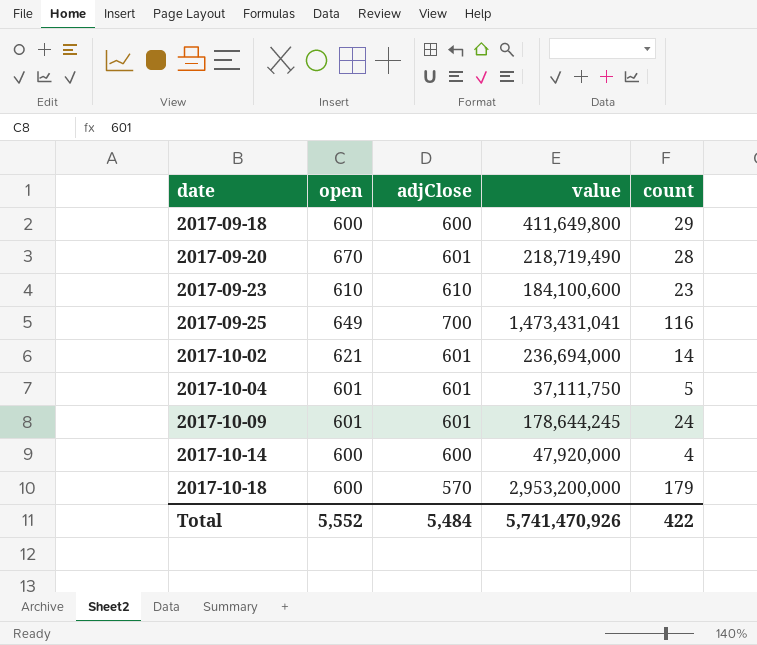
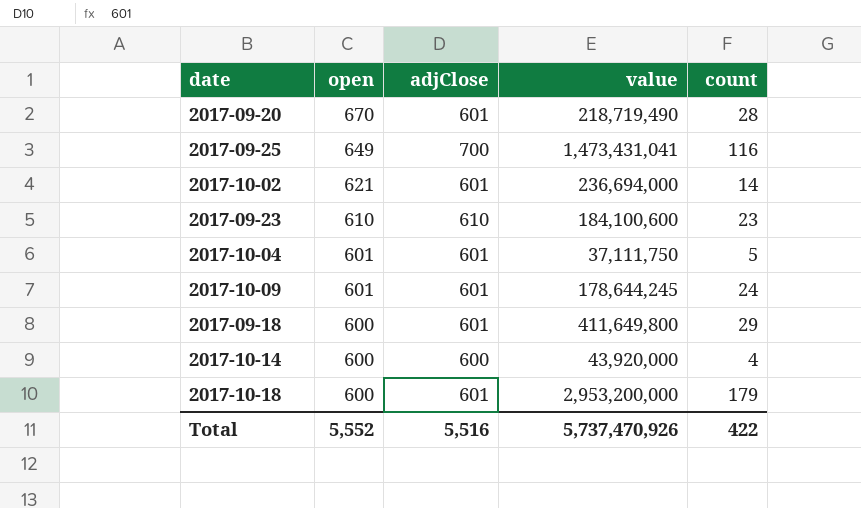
row order: date ascending -> open descending
2017-09-18 | adjClose: 600 -> 601
2017-10-14 | value: 47,920,000 -> 43,920,000
2017-10-18 | adjClose: 570 -> 601
Total | adjClose: 5,484 -> 5,516
Total | value: 5,741,470,926 -> 5,737,470,926

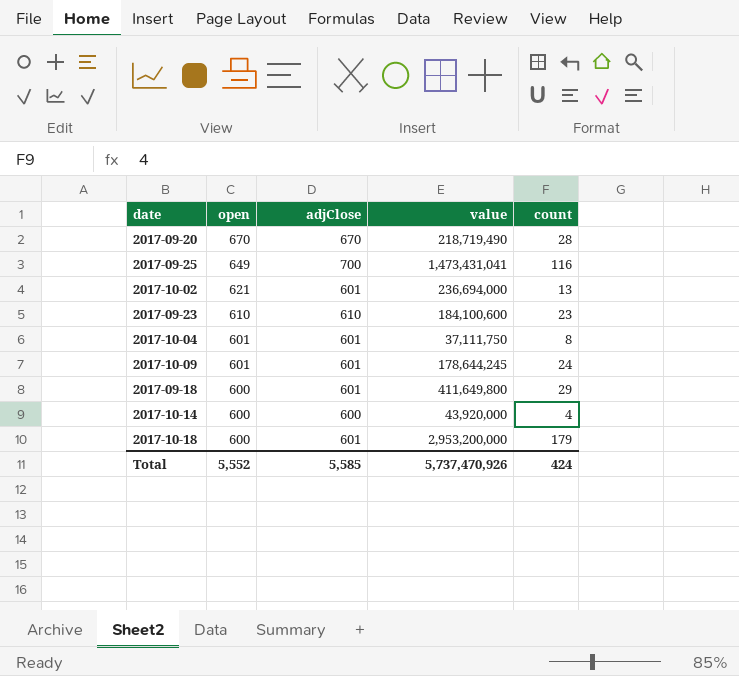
2017-09-20 | adjClose: 601 -> 670
2017-10-02 | count: 14 -> 13
2017-10-04 | count: 5 -> 8
Total | adjClose: 5,516 -> 5,585
Total | count: 422 -> 424

